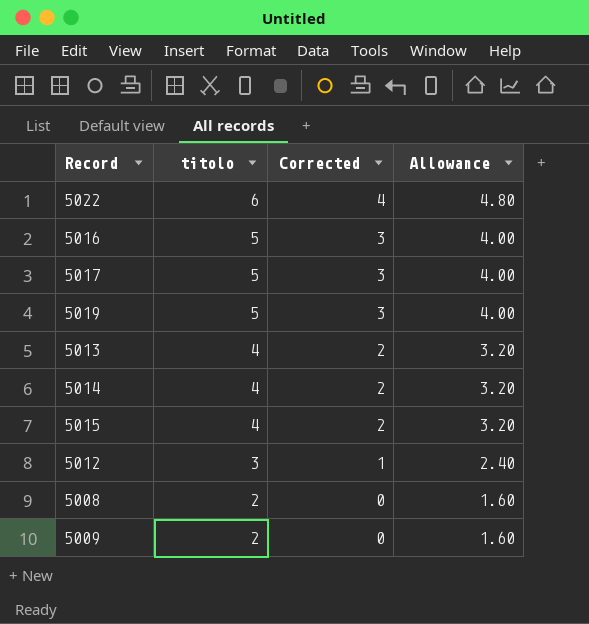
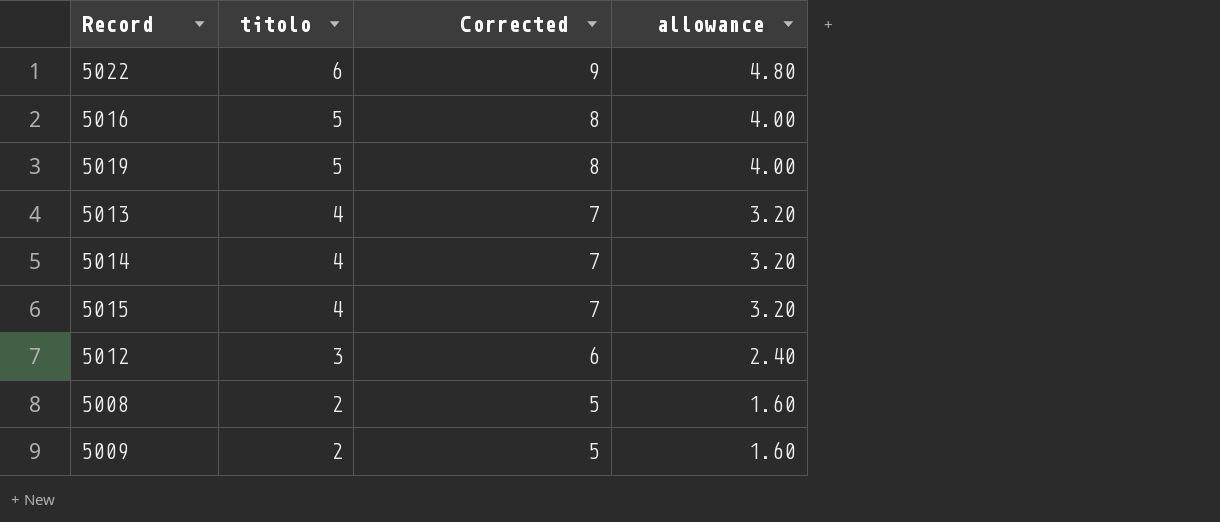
column Corrected | formula: [titolo] - 2 -> [titolo] + 3
column name: Allowance -> allowance
row 5017: 5 | 3 | 4.00 -> none

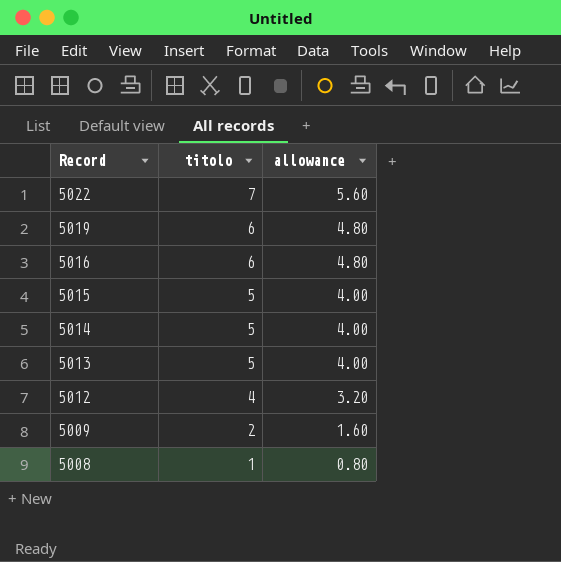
row order: titolo descending -> Record descending
column Corrected | formula: [titolo] + 3 -> none
5022 | titolo: 6 -> 7
5022 | allowance: 4.80 -> 5.60
5019 | titolo: 5 -> 6
5019 | allowance: 4.00 -> 4.80
5016 | titolo: 5 -> 6
5016 | allowance: 4.00 -> 4.80
5015 | titolo: 4 -> 5
5015 | allowance: 3.20 -> 4.00
5014 | titolo: 4 -> 5
5014 | allowance: 3.20 -> 4.00
5013 | titolo: 4 -> 5
5013 | allowance: 3.20 -> 4.00
5012 | titolo: 3 -> 4
5012 | allowance: 2.40 -> 3.20
5008 | titolo: 2 -> 1
5008 | allowance: 1.60 -> 0.80

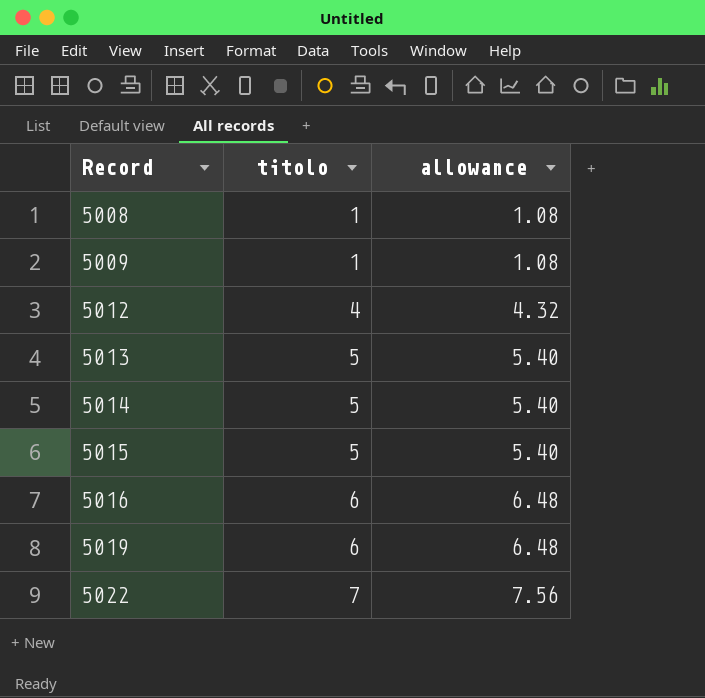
row order: Record descending -> Record ascending
column allowance | formula: [titolo] * 0.8 -> [titolo] * 1.08
5009 | titolo: 2 -> 1

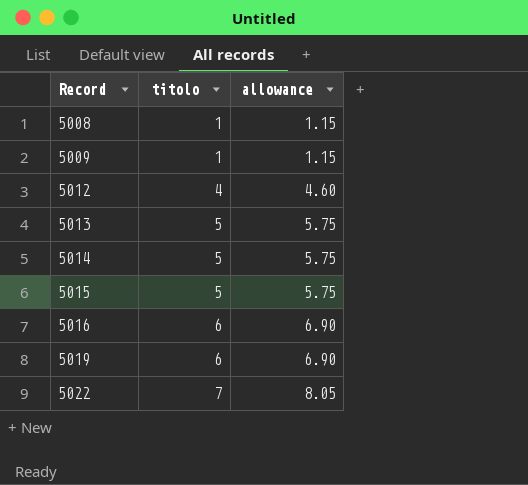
column allowance | formula: [titolo] * 1.08 -> [titolo] * 1.15

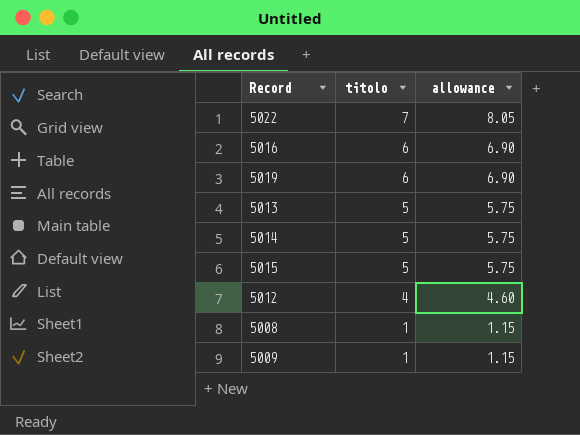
row order: Record ascending -> titolo descending

